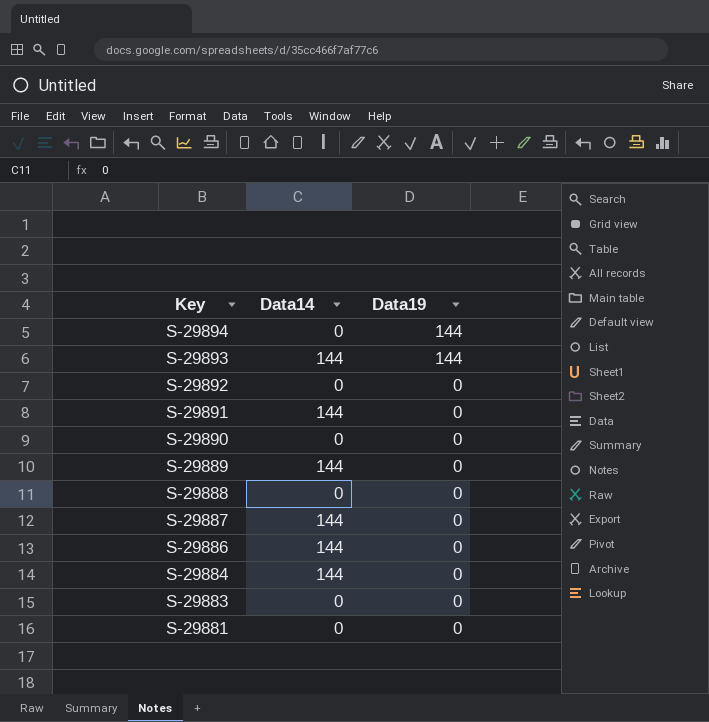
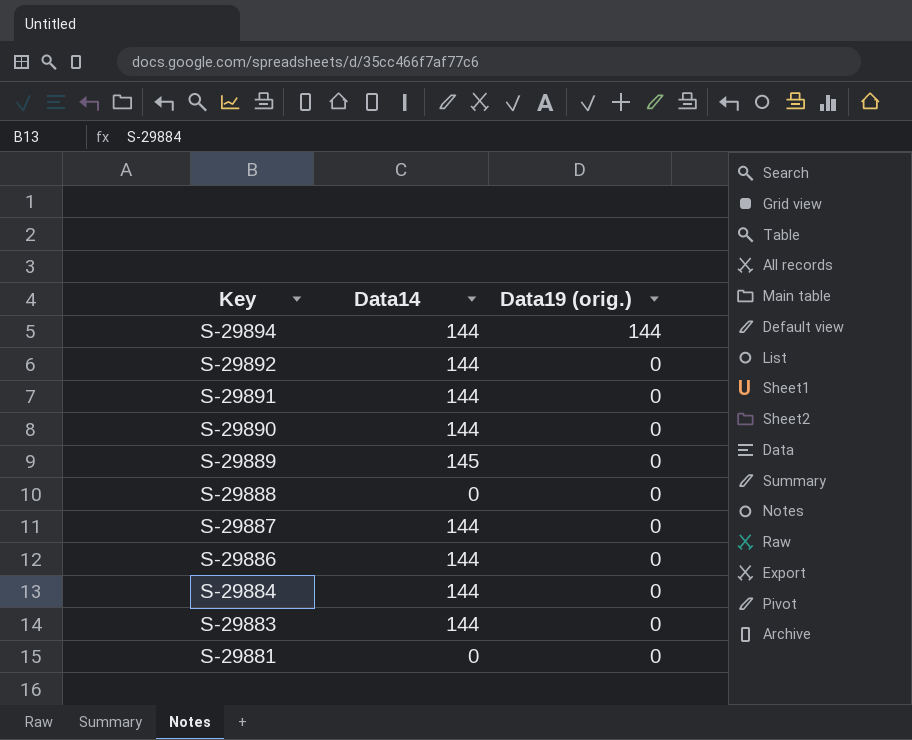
column name: Data19 -> Data19 (orig.)
row S-29893: 144 | 144 -> none
S-29894 | Data14: 0 -> 144
S-29892 | Data14: 0 -> 144
S-29890 | Data14: 0 -> 144
S-29889 | Data14: 144 -> 145
S-29883 | Data14: 0 -> 144

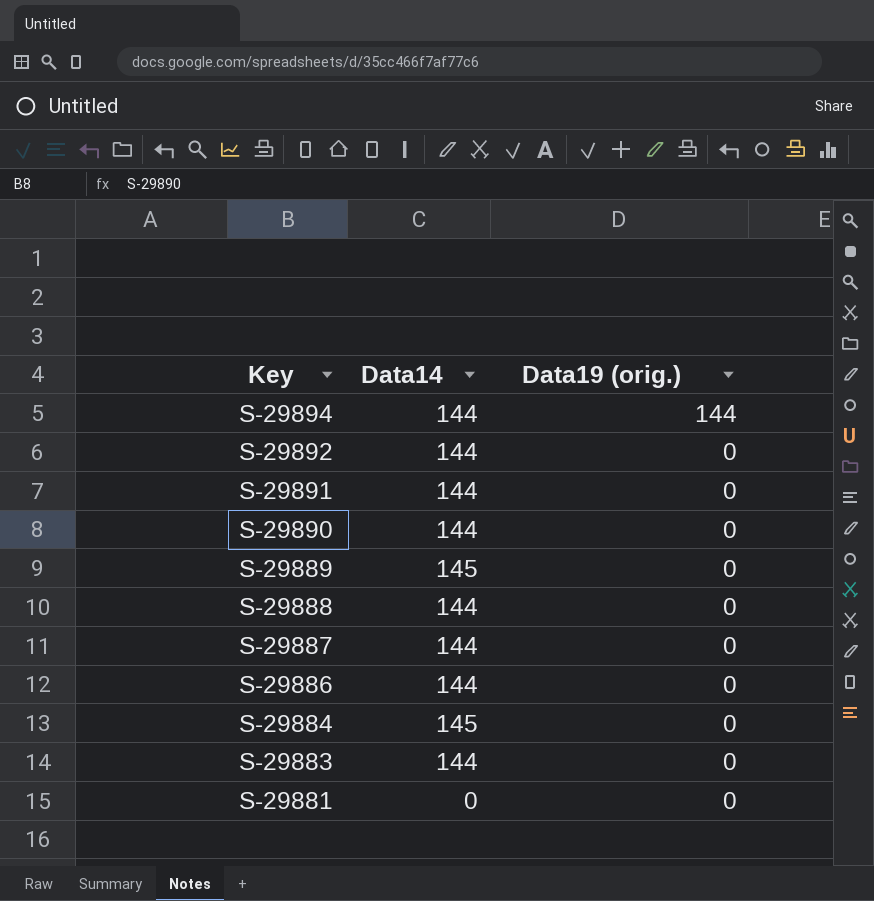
S-29888 | Data14: 0 -> 144
S-29884 | Data14: 144 -> 145

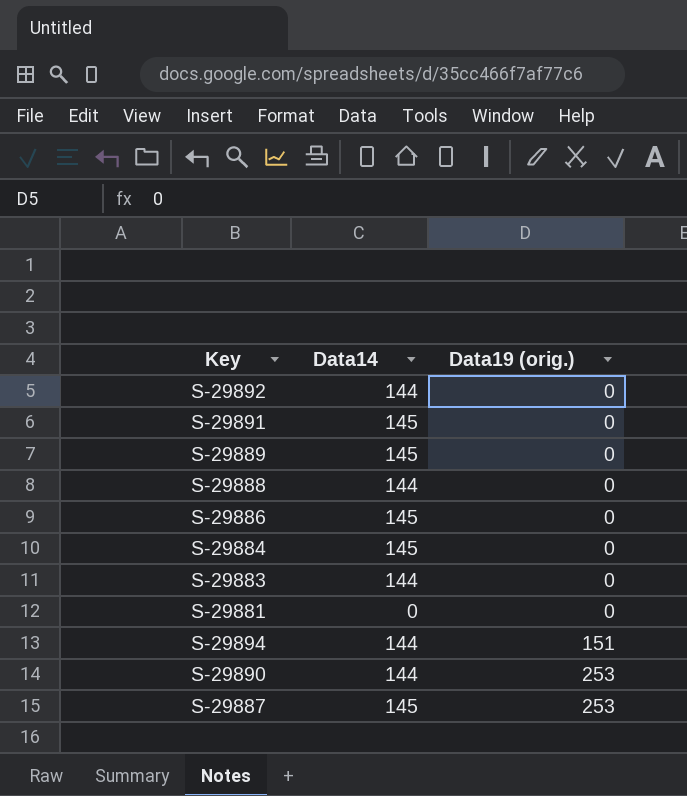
row order: Key descending -> Data19 (orig.) ascending
S-29891 | Data14: 144 -> 145
S-29886 | Data14: 144 -> 145
S-29894 | Data19 (orig.): 144 -> 151
S-29890 | Data19 (orig.): 0 -> 253
S-29887 | Data14: 144 -> 145
S-29887 | Data19 (orig.): 0 -> 253

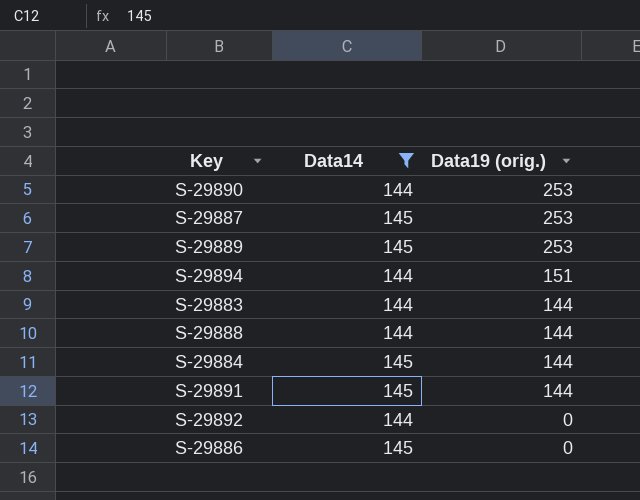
filter: none -> Data14 != 0
row order: Data19 (orig.) ascending -> Data19 (orig.) descending
S-29889 | Data19 (orig.): 0 -> 253
S-29883 | Data19 (orig.): 0 -> 144
S-29888 | Data19 (orig.): 0 -> 144
S-29884 | Data19 (orig.): 0 -> 144
S-29891 | Data19 (orig.): 0 -> 144

